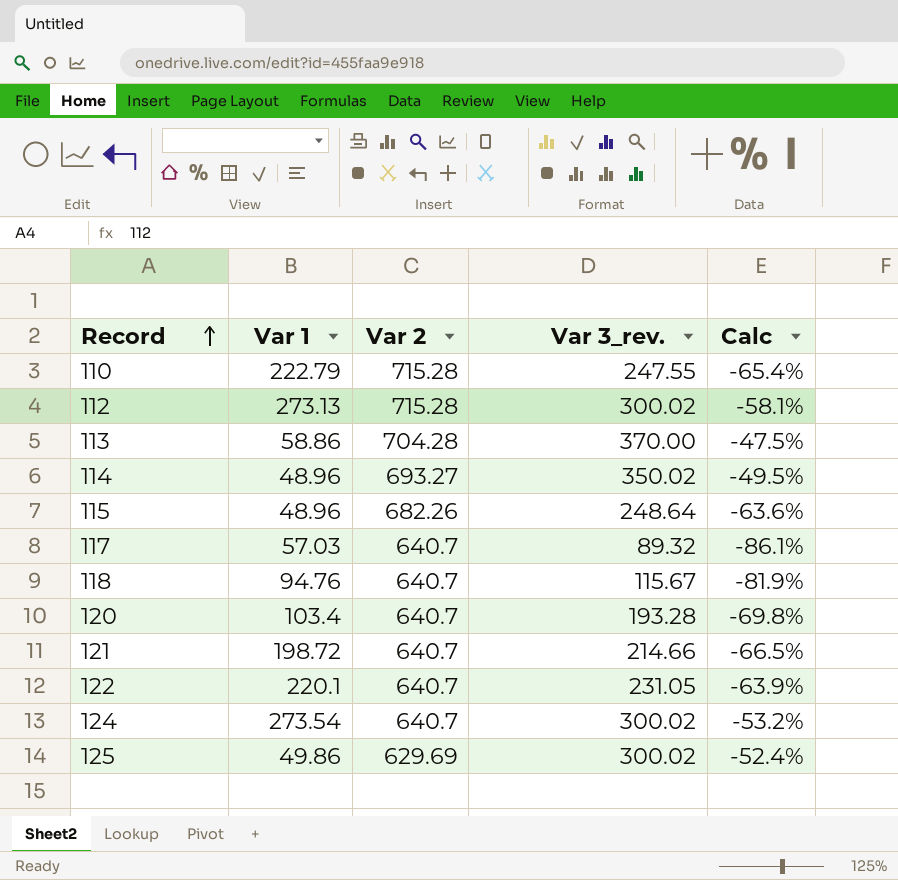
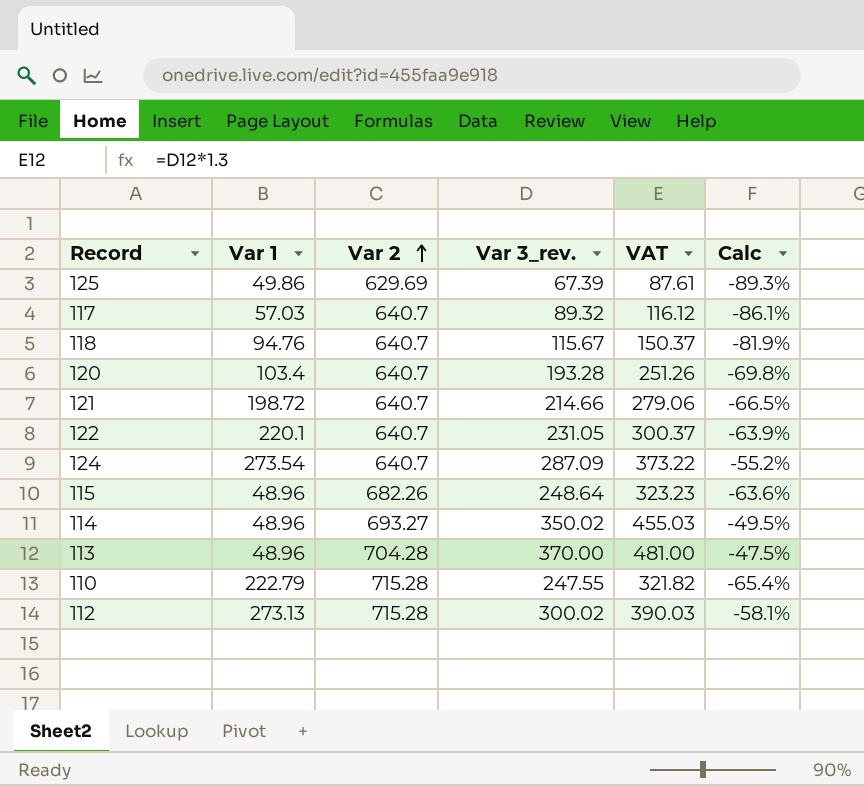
row order: Record ascending -> Var 2 ascending
column VAT | formula: none -> [Var 3_rev.] * 1.3
125 | Var 3_rev.: 300.02 -> 67.39
125 | Calc: -52.4% -> -89.3%
124 | Var 3_rev.: 300.02 -> 287.09
124 | Calc: -53.2% -> -55.2%
113 | Var 1: 58.86 -> 48.96

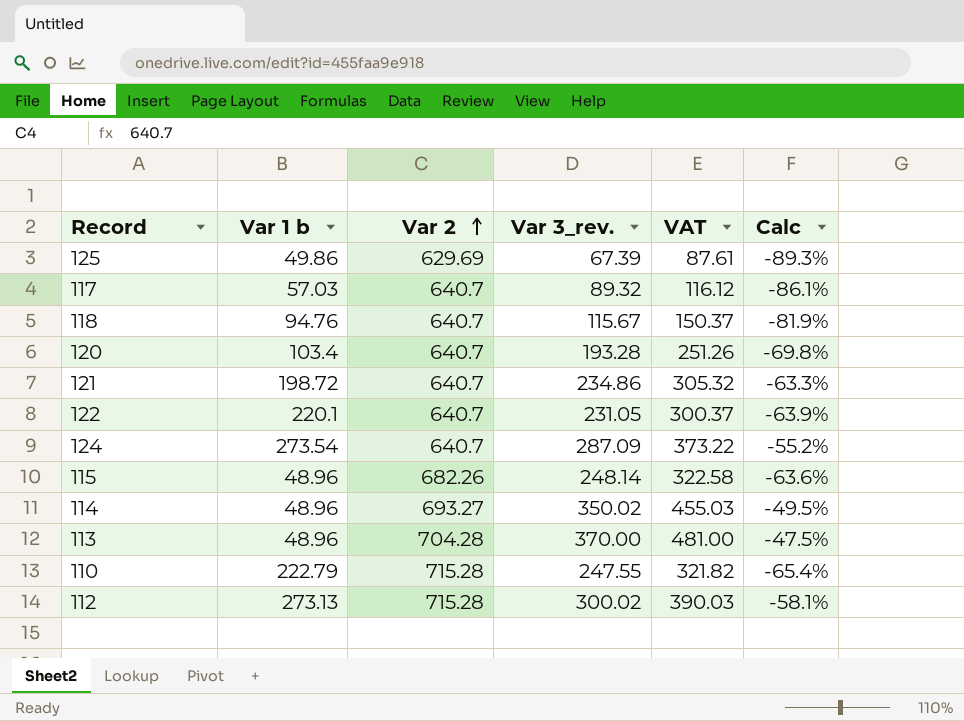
column name: Var 1 -> Var 1 b
121 | Var 3_rev.: 214.66 -> 234.86
121 | VAT: 279.06 -> 305.32
121 | Calc: -66.5% -> -63.3%
115 | Var 3_rev.: 248.64 -> 248.14
115 | VAT: 323.23 -> 322.58

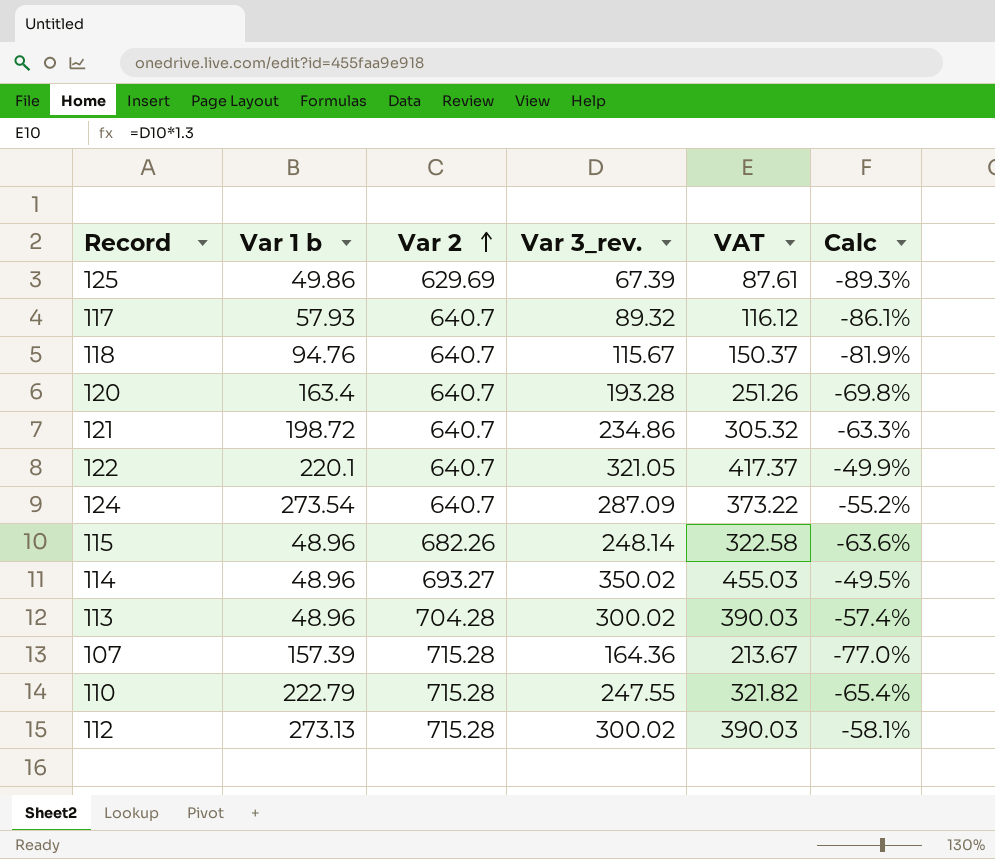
117 | Var 1 b: 57.03 -> 57.93
120 | Var 1 b: 103.4 -> 163.4
122 | Var 3_rev.: 231.05 -> 321.05
122 | VAT: 300.37 -> 417.37
122 | Calc: -63.9% -> -49.9%
113 | Var 3_rev.: 370.00 -> 300.02
113 | VAT: 481.00 -> 390.03
113 | Calc: -47.5% -> -57.4%
row 107: none -> 157.39 | 715.28 | 164.36 | 213.67 | -77.0%

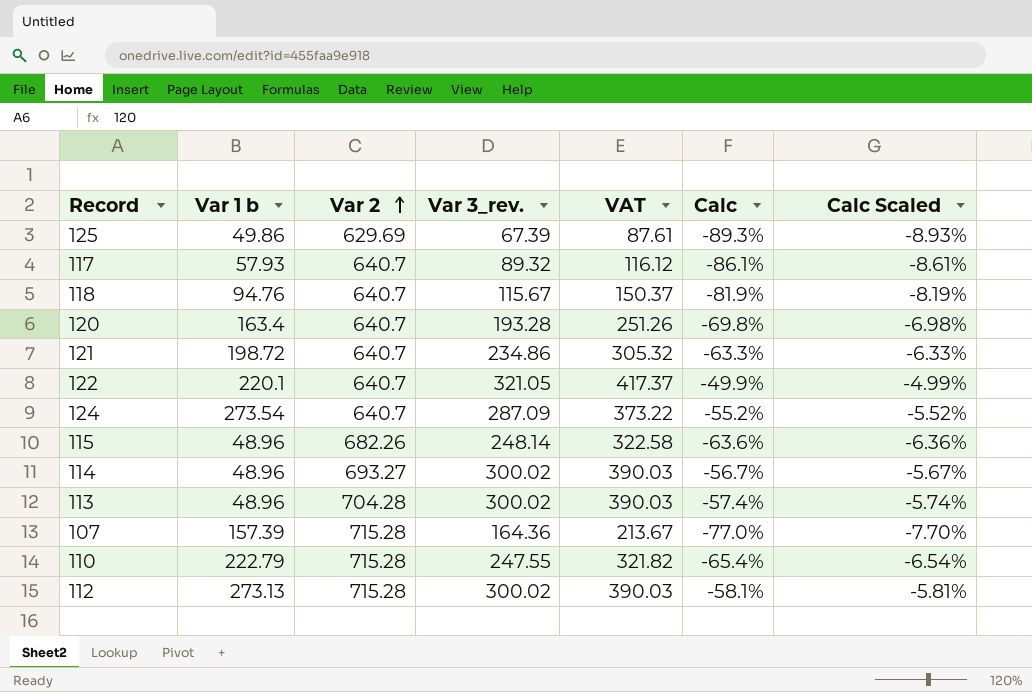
column Calc Scaled | formula: none -> [Calc] * 0.1
114 | Var 3_rev.: 350.02 -> 300.02
114 | VAT: 455.03 -> 390.03
114 | Calc: -49.5% -> -56.7%

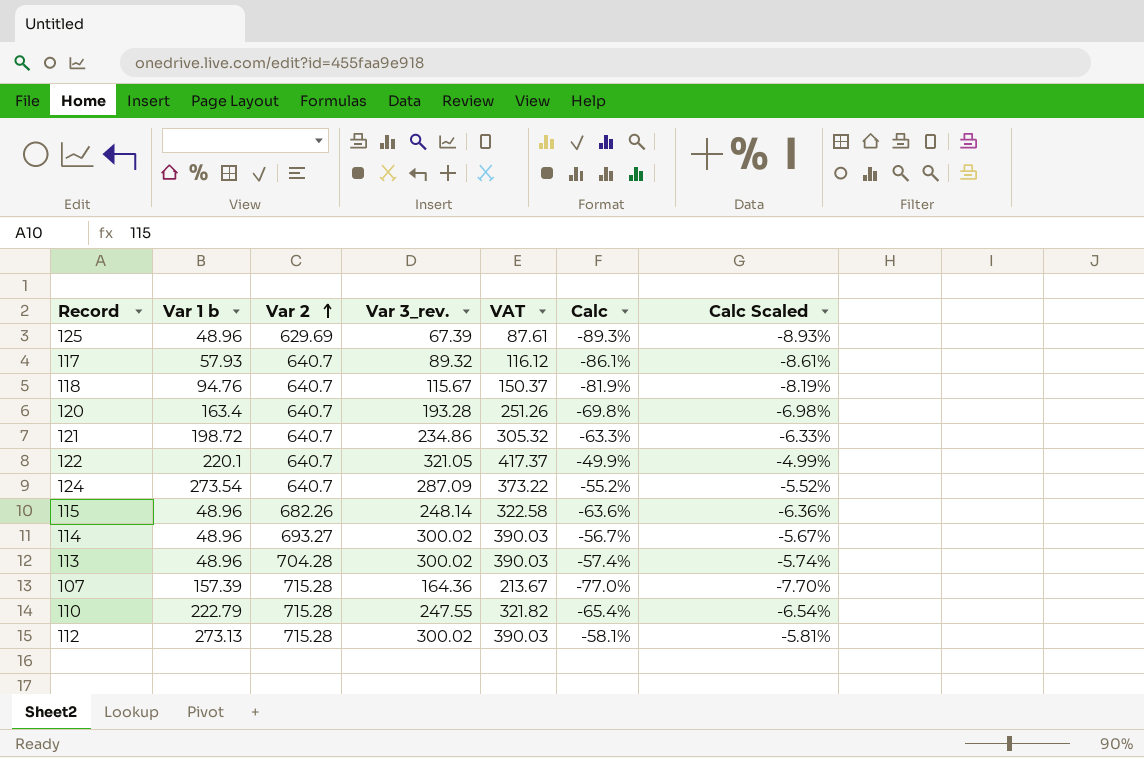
125 | Var 1 b: 49.86 -> 48.96

